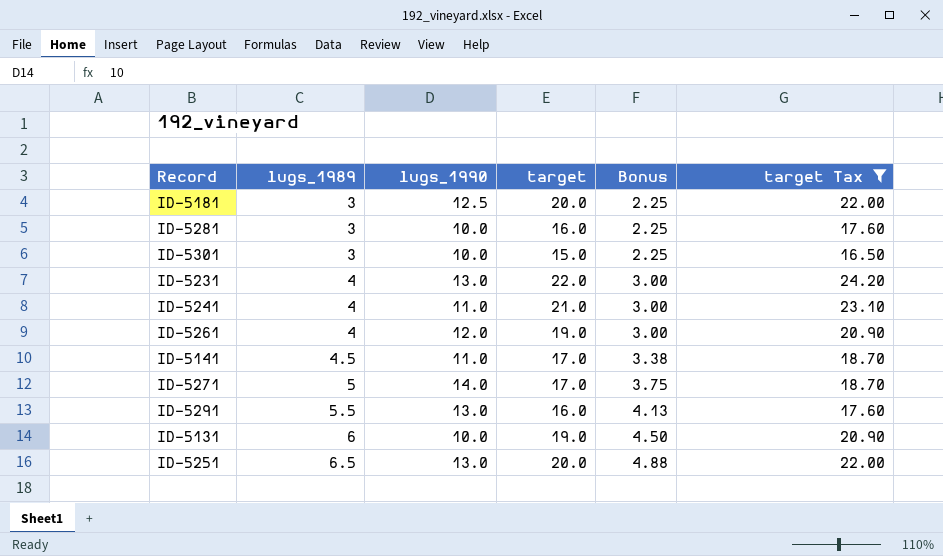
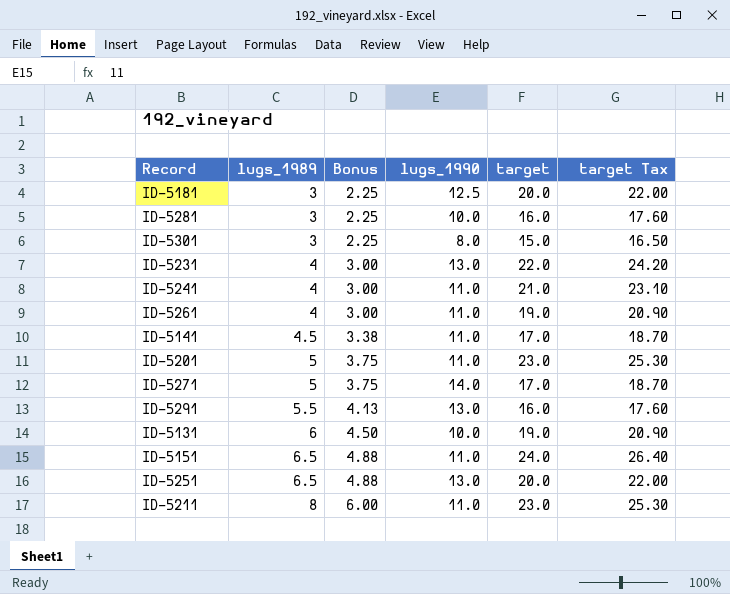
filter: target Tax <= 24.20 -> none
column Bonus | position: 5 -> 3
ID-5301 | lugs_1990: 10.0 -> 8.0
ID-5261 | lugs_1990: 12.0 -> 11.0

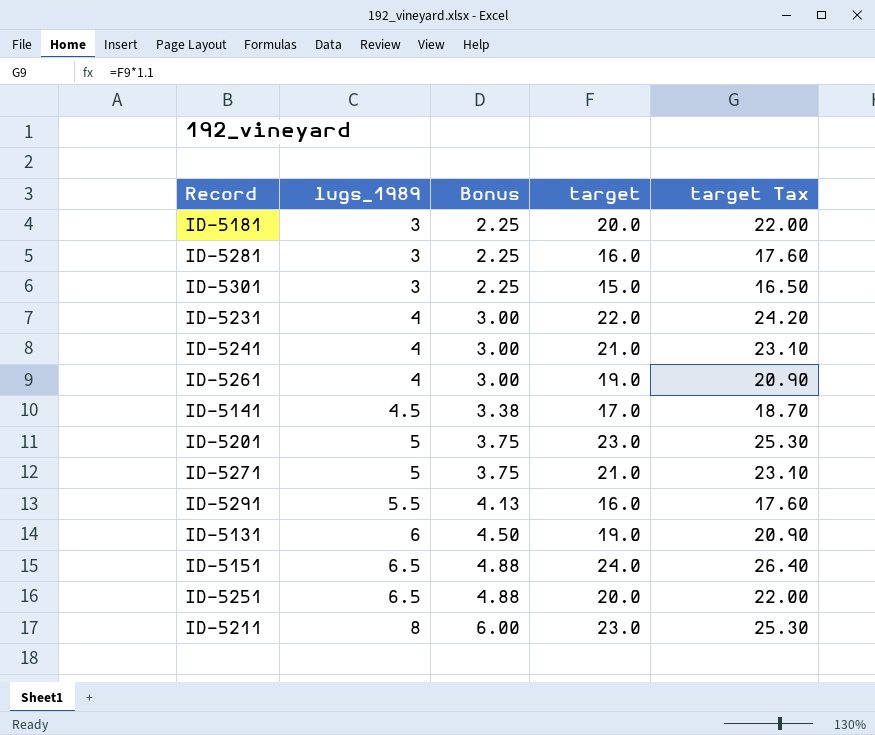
column lugs_1990 | position: 4 -> none
ID-5271 | target: 17.0 -> 21.0
ID-5271 | target Tax: 18.70 -> 23.10

